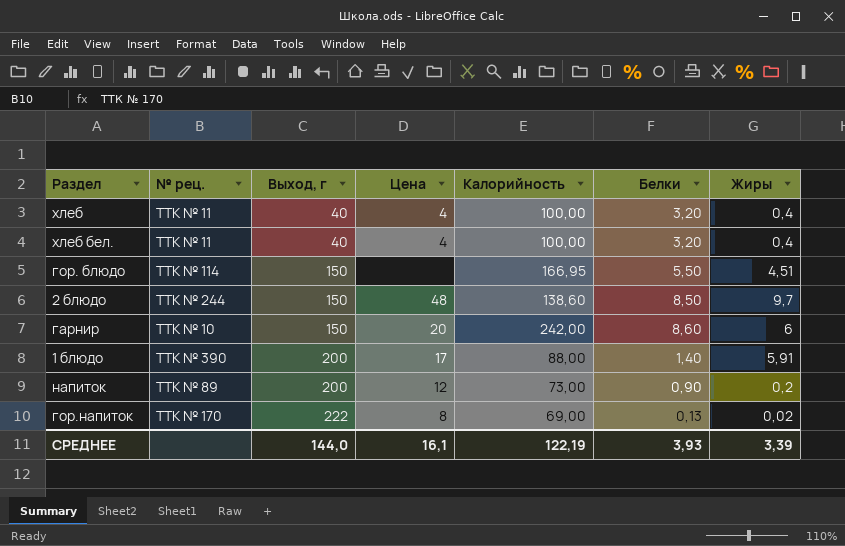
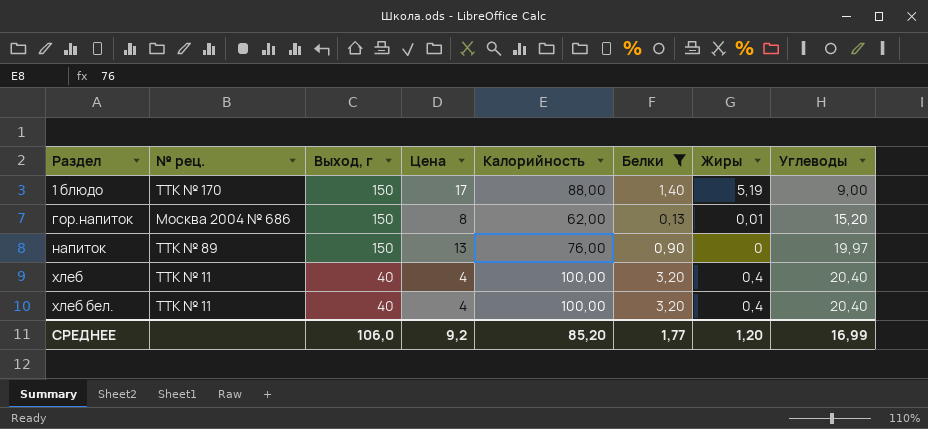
filter: none -> Белки <= 3,20
row order: Выход, г ascending -> Раздел ascending
column Углеводы | position: none -> 8
1 блюдо | № рец.: ТТК № 390 -> ТТК № 170
1 блюдо | Выход, г: 200 -> 150
1 блюдо | Жиры: 5,91 -> 5,19
гор.напиток | № рец.: ТТК № 170 -> Москва 2004 № 686
гор.напиток | Выход, г: 222 -> 150
гор.напиток | Калорийность: 69,00 -> 62,00
гор.напиток | Жиры: 0,02 -> 0,01
напиток | Выход, г: 200 -> 150
напиток | Цена: 12 -> 13
напиток | Калорийность: 73,00 -> 76,00
напиток | Жиры: 0,2 -> 0
СРЕДНЕЕ | Выход, г: 144,0 -> 106,0
СРЕДНЕЕ | Цена: 16,1 -> 9,2
СРЕДНЕЕ | Калорийность: 122,19 -> 85,20
СРЕДНЕЕ | Белки: 3,93 -> 1,77
СРЕДНЕЕ | Жиры: 3,39 -> 1,20

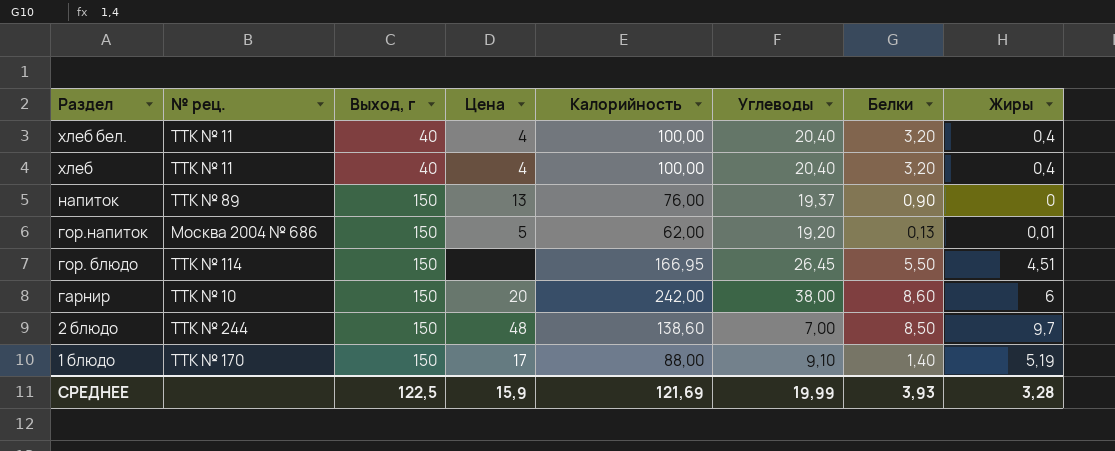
filter: Белки <= 3,20 -> none
row order: Раздел ascending -> Раздел descending
column Углеводы | position: 8 -> 6
напиток | Углеводы: 19,97 -> 19,37
гор.напиток | Цена: 8 -> 5
гор.напиток | Углеводы: 15,20 -> 19,20
1 блюдо | Углеводы: 9,00 -> 9,10
СРЕДНЕЕ | Выход, г: 106,0 -> 122,5
СРЕДНЕЕ | Цена: 9,2 -> 15,9
СРЕДНЕЕ | Калорийность: 85,20 -> 121,69
СРЕДНЕЕ | Углеводы: 16,99 -> 19,99
СРЕДНЕЕ | Белки: 1,77 -> 3,93
СРЕДНЕЕ | Жиры: 1,20 -> 3,28

